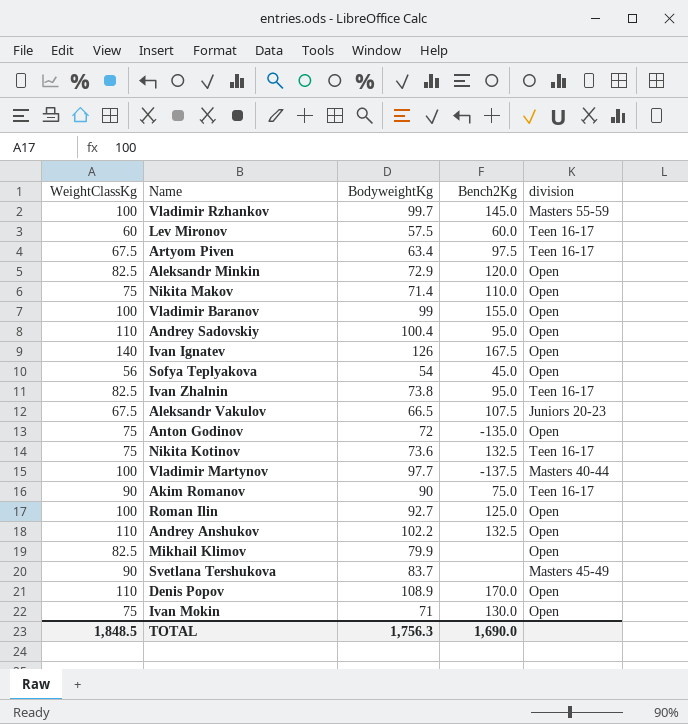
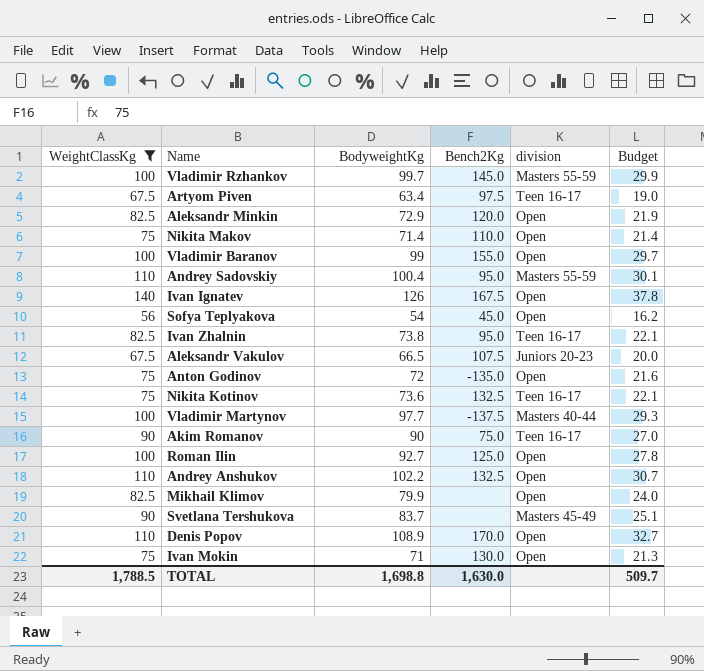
filter: none -> WeightClassKg != 60
column Budget | formula: none -> [BodyweightKg] * 0.3
Andrey Sadovskiy | division: Open -> Masters 55-59
TOTAL | WeightClassKg: 1,848.5 -> 1,788.5
TOTAL | BodyweightKg: 1,756.3 -> 1,698.8
TOTAL | Bench2Kg: 1,690.0 -> 1,630.0

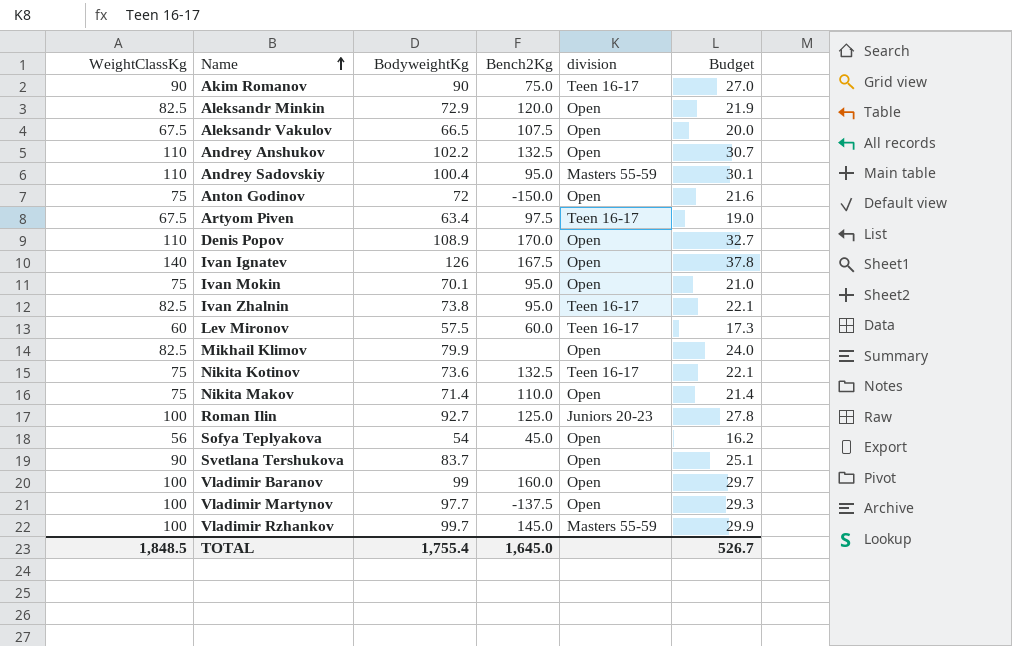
filter: WeightClassKg != 60 -> none
row order: none -> Name ascending
Aleksandr Vakulov | division: Juniors 20-23 -> Open
Anton Godinov | Bench2Kg: -135.0 -> -150.0
Ivan Mokin | BodyweightKg: 71 -> 70.1
Ivan Mokin | Bench2Kg: 130.0 -> 95.0
Ivan Mokin | Budget: 21.3 -> 21.0
Roman Ilin | division: Open -> Juniors 20-23
Svetlana Tershukova | division: Masters 45-49 -> Open
Vladimir Baranov | Bench2Kg: 155.0 -> 160.0
Vladimir Martynov | division: Masters 40-44 -> Open
TOTAL | WeightClassKg: 1,788.5 -> 1,848.5
TOTAL | BodyweightKg: 1,698.8 -> 1,755.4
TOTAL | Bench2Kg: 1,630.0 -> 1,645.0
TOTAL | Budget: 509.7 -> 526.7

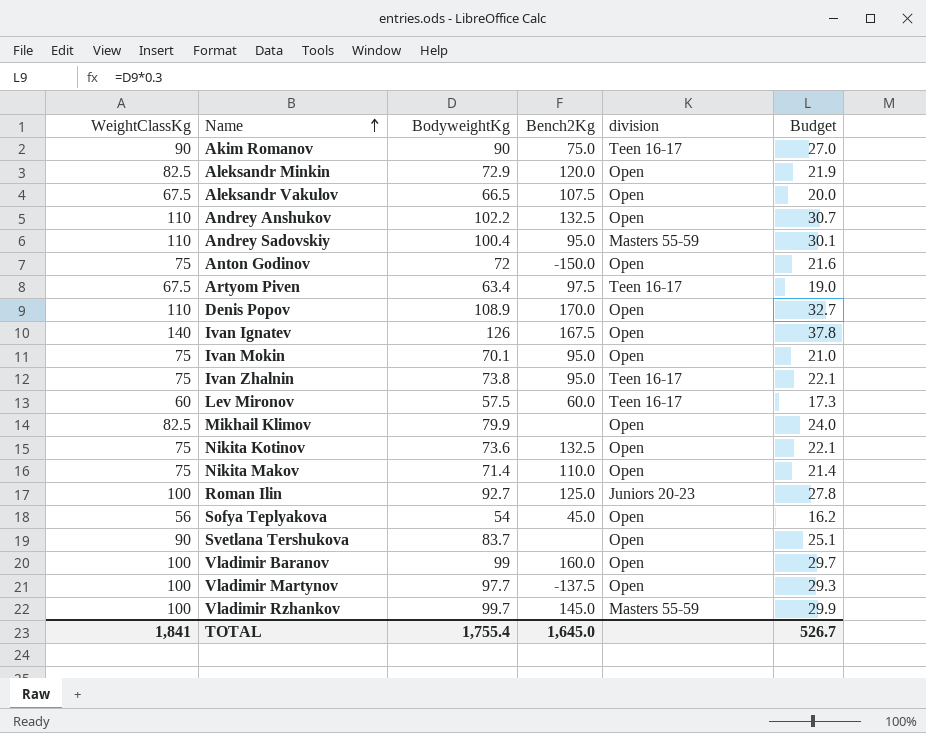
Ivan Zhalnin | WeightClassKg: 82.5 -> 75
Nikita Kotinov | division: Teen 16-17 -> Open
TOTAL | WeightClassKg: 1,848.5 -> 1,841

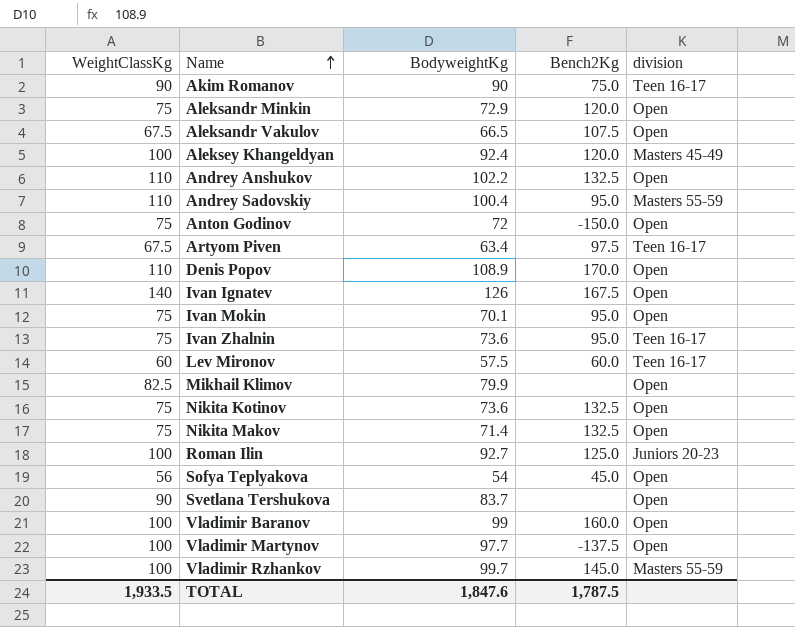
column Budget | formula: [BodyweightKg] * 0.3 -> none
Aleksandr Minkin | WeightClassKg: 82.5 -> 75
row Aleksey Khangeldyan: none -> 100 | 92.4 | 120.0 | Masters 45-49
Ivan Zhalnin | BodyweightKg: 73.8 -> 73.6
Nikita Makov | Bench2Kg: 110.0 -> 132.5
TOTAL | WeightClassKg: 1,841 -> 1,933.5
TOTAL | BodyweightKg: 1,755.4 -> 1,847.6
TOTAL | Bench2Kg: 1,645.0 -> 1,787.5

